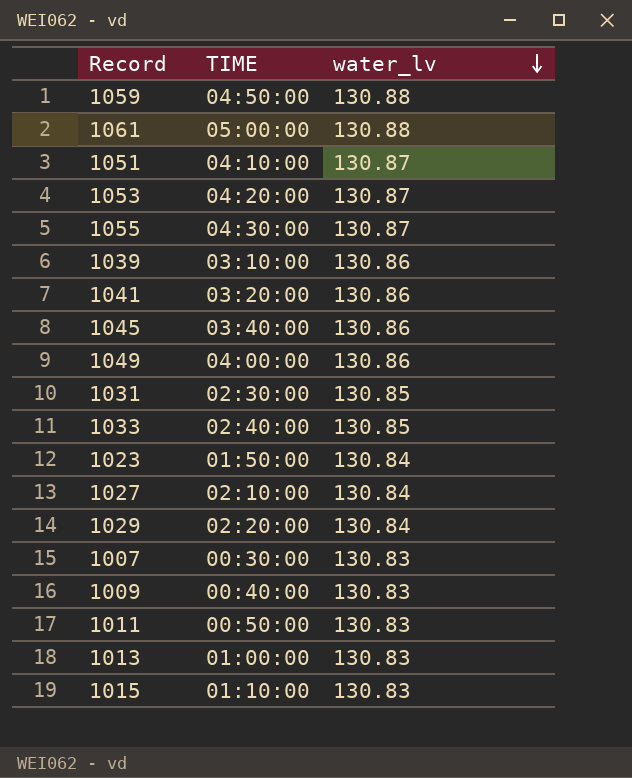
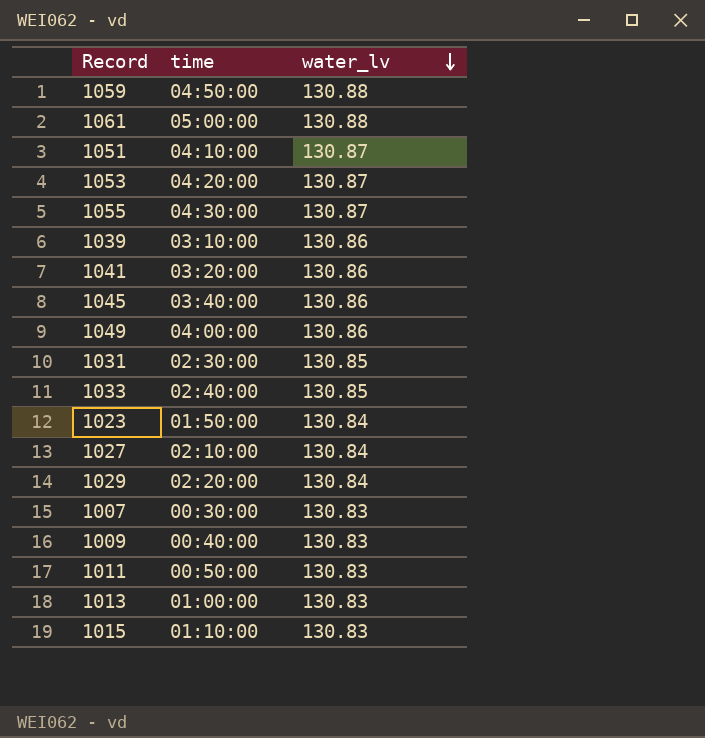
column name: TIME -> time

